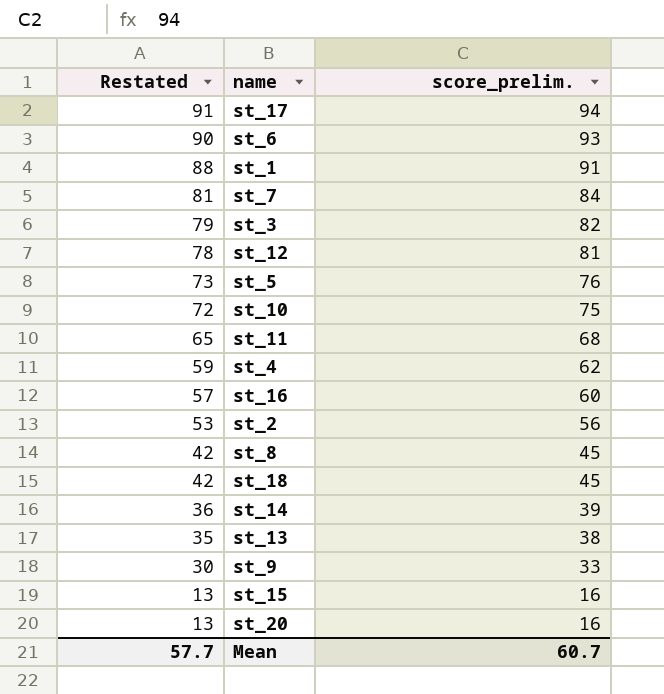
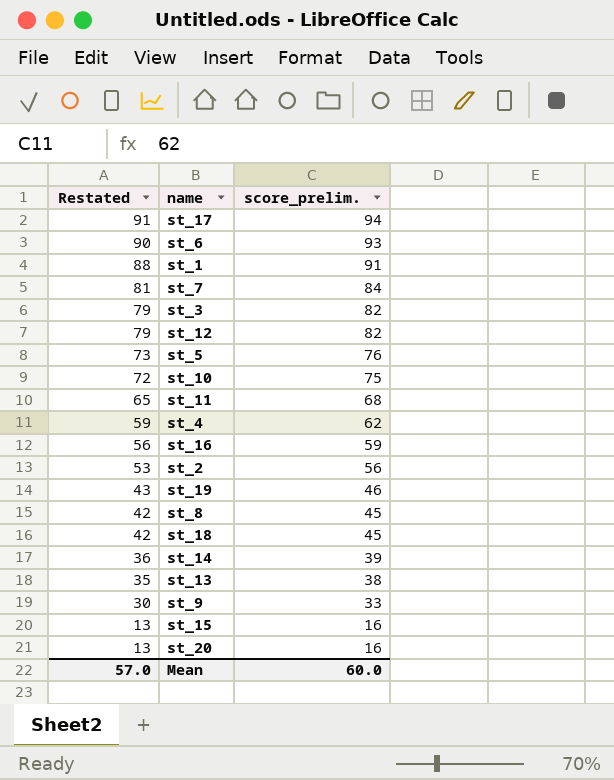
st_12 | Restated: 78 -> 79
st_12 | score_prelim.: 81 -> 82
st_16 | Restated: 57 -> 56
st_16 | score_prelim.: 60 -> 59
row st_19: none -> 43 | 46
Mean | Restated: 57.7 -> 57.0
Mean | score_prelim.: 60.7 -> 60.0

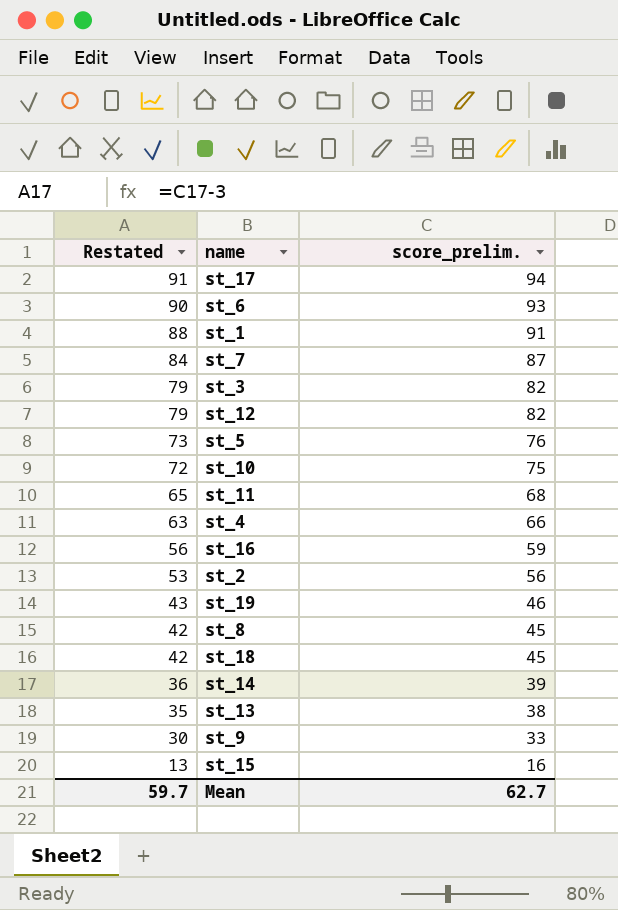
row st_20: 13 | 16 -> none
st_7 | Restated: 81 -> 84
st_7 | score_prelim.: 84 -> 87
st_4 | Restated: 59 -> 63
st_4 | score_prelim.: 62 -> 66
Mean | Restated: 57.0 -> 59.7
Mean | score_prelim.: 60.0 -> 62.7

